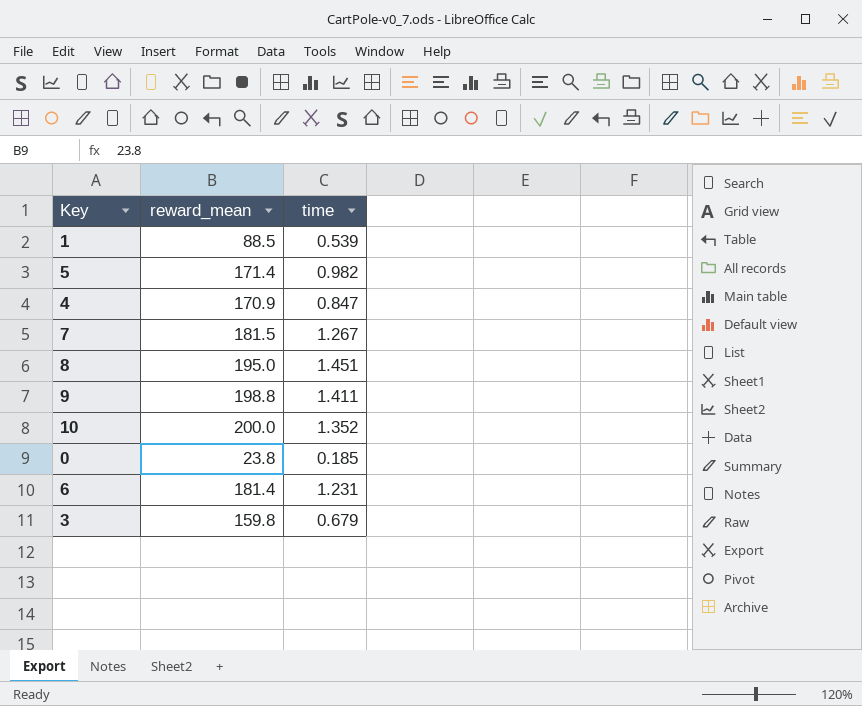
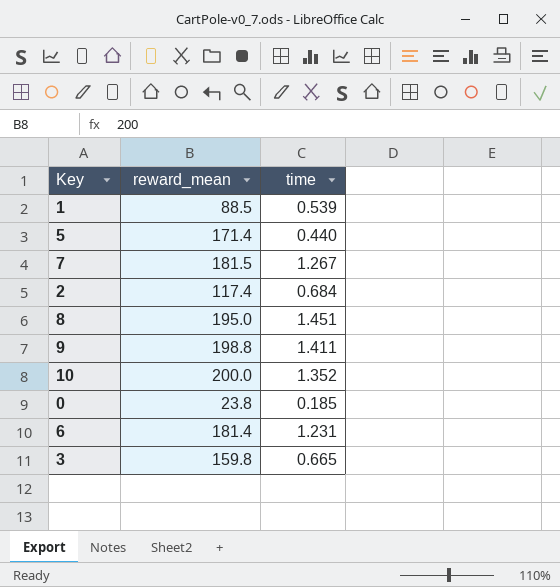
row 4: 170.9 | 0.847 -> none
5 | time: 0.982 -> 0.440
row 2: none -> 117.4 | 0.684
3 | time: 0.679 -> 0.665

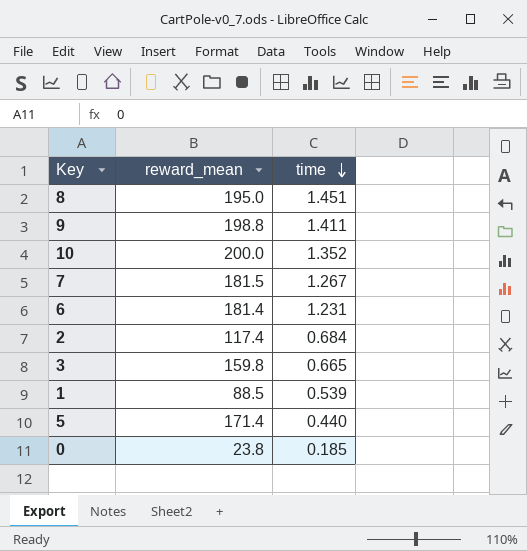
row order: none -> time descending

